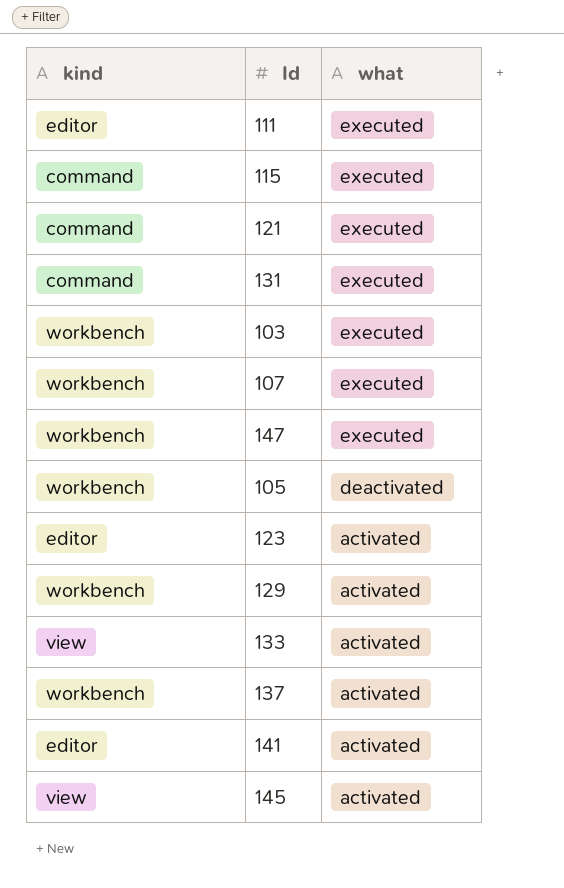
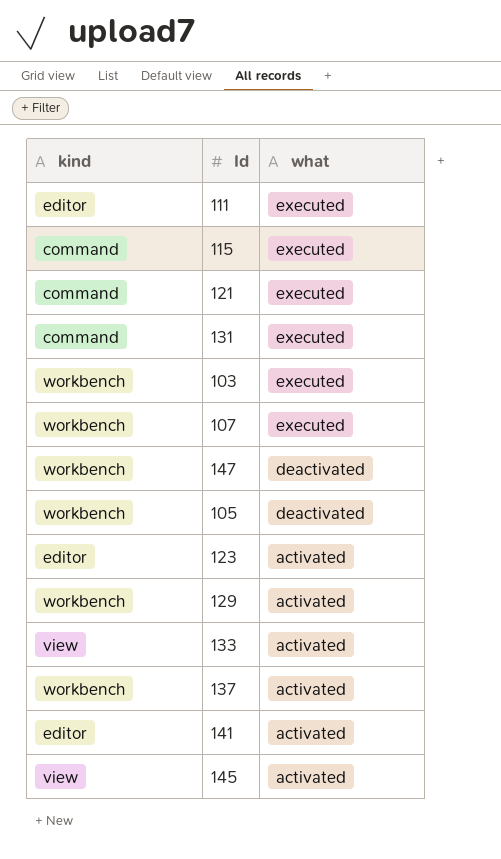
147 | what: executed -> deactivated

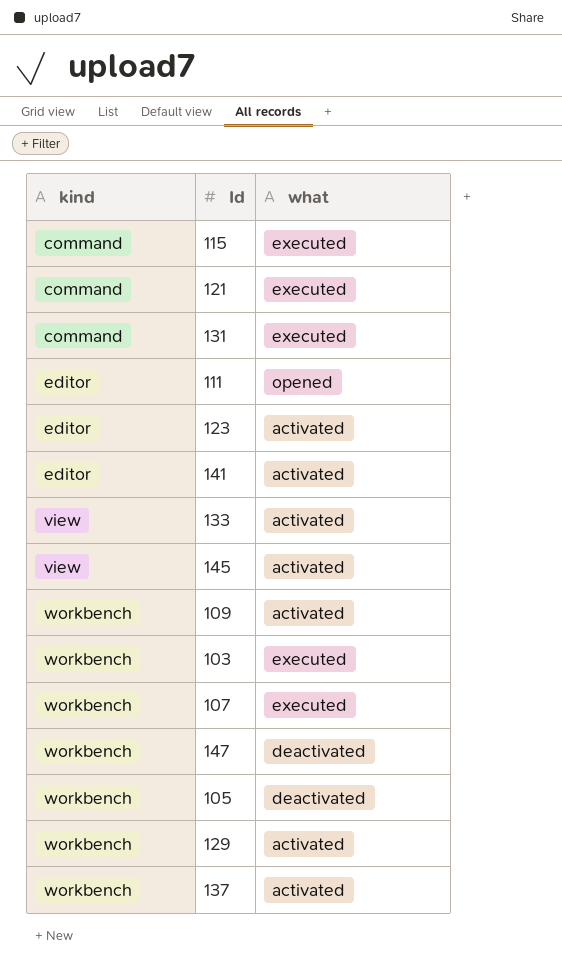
row order: what descending -> kind ascending
111 | what: executed -> opened
row 109: none -> workbench | activated

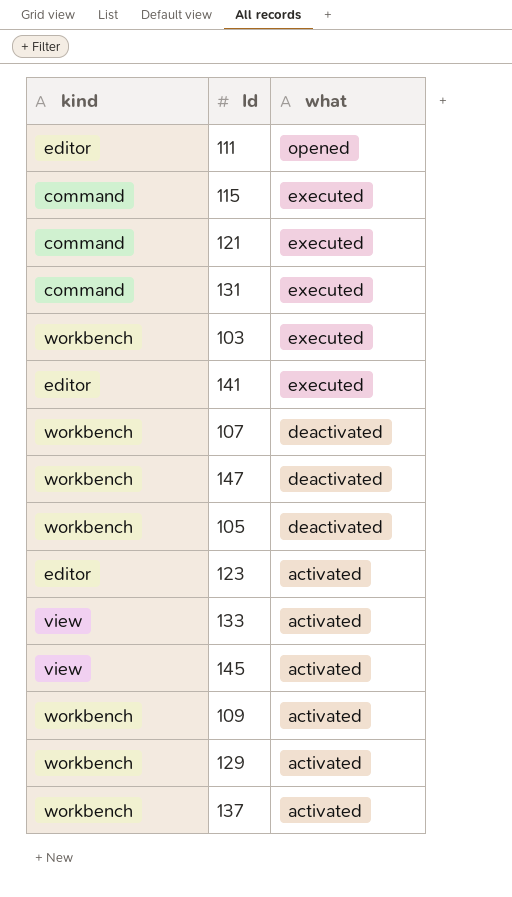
row order: kind ascending -> what descending
141 | what: activated -> executed
107 | what: executed -> deactivated

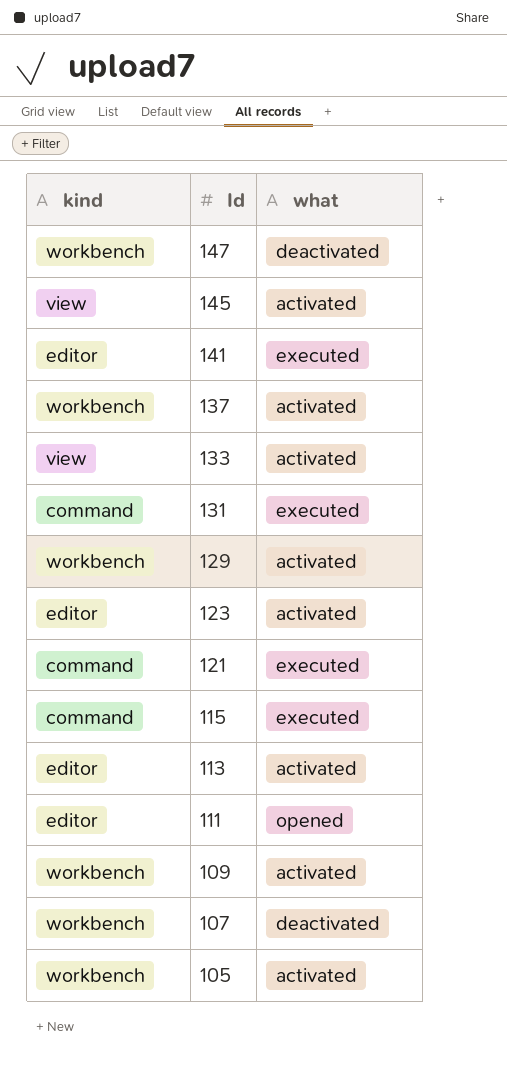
row order: what descending -> Id descending
row 103: workbench | executed -> none
row 113: none -> editor | activated
105 | what: deactivated -> activated

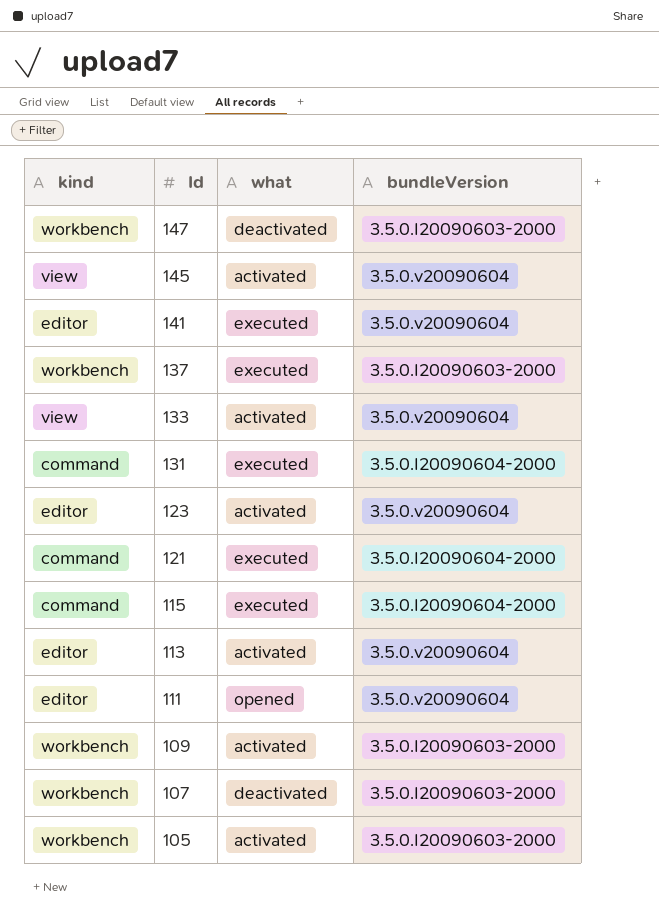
column bundleVersion | position: none -> 4
row 129: workbench | activated -> none
137 | what: activated -> executed

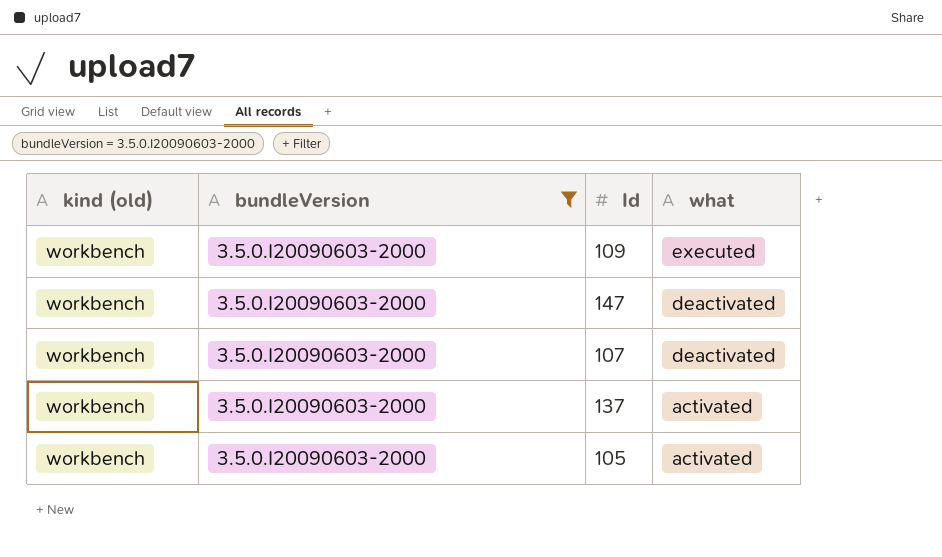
filter: none -> bundleVersion = 3.5.0.I20090603-2000
row order: Id descending -> what descending
column name: kind -> kind (old)
column bundleVersion | position: 4 -> 2
109 | what: activated -> executed
137 | what: executed -> activated

